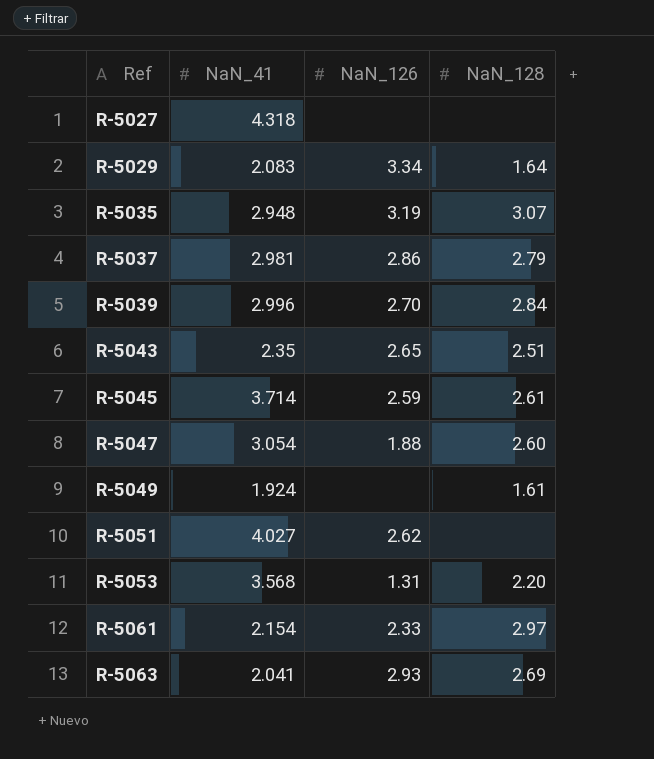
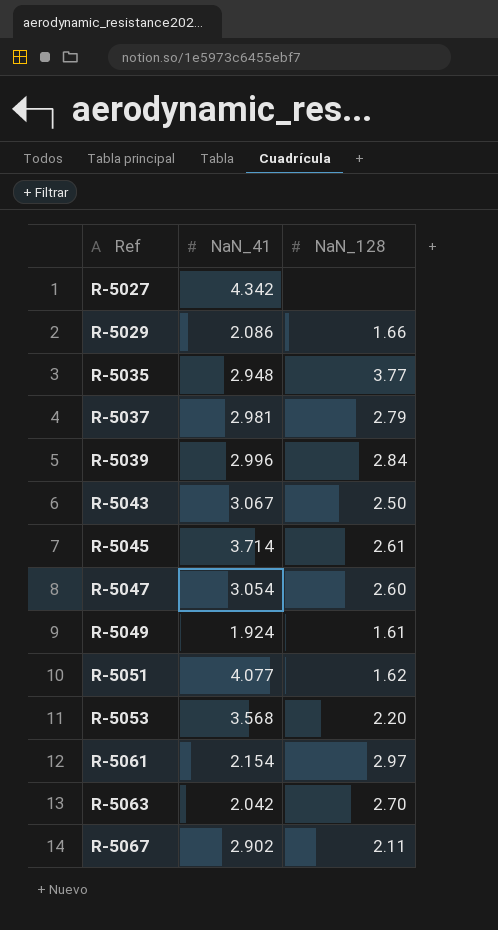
column NaN_126 | position: 3 -> none
R-5027 | NaN_41: 4.318 -> 4.342
R-5029 | NaN_41: 2.083 -> 2.086
R-5029 | NaN_128: 1.64 -> 1.66
R-5035 | NaN_128: 3.07 -> 3.77
R-5043 | NaN_41: 2.35 -> 3.067
R-5043 | NaN_128: 2.51 -> 2.50
R-5051 | NaN_41: 4.027 -> 4.077
R-5051 | NaN_128: none -> 1.62
R-5063 | NaN_41: 2.041 -> 2.042
R-5063 | NaN_128: 2.69 -> 2.70
row R-5067: none -> 2.902 | 2.11

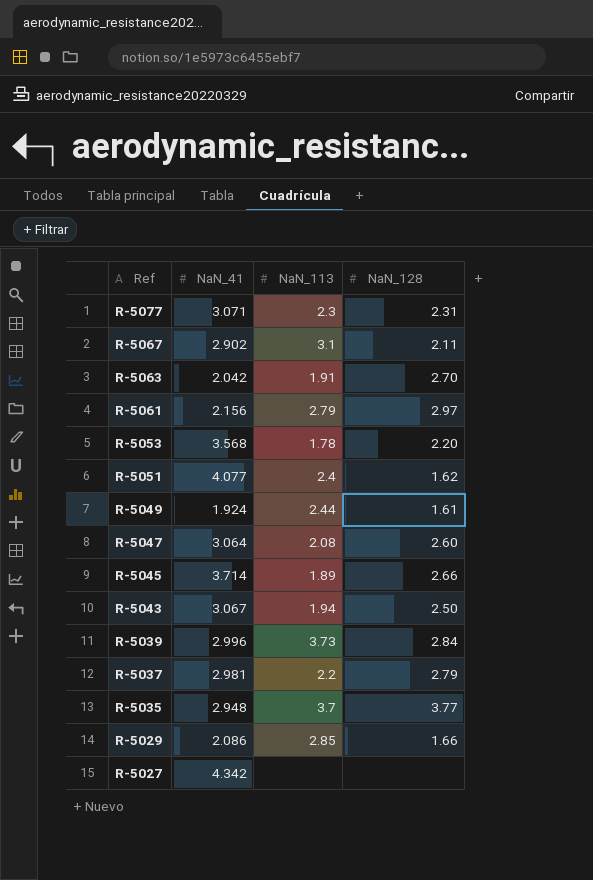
row order: Ref ascending -> Ref descending
column NaN_113 | position: none -> 3
row R-5077: none -> 3.071 | 2.3 | 2.31
R-5061 | NaN_41: 2.154 -> 2.156
R-5047 | NaN_41: 3.054 -> 3.064
R-5045 | NaN_128: 2.61 -> 2.66

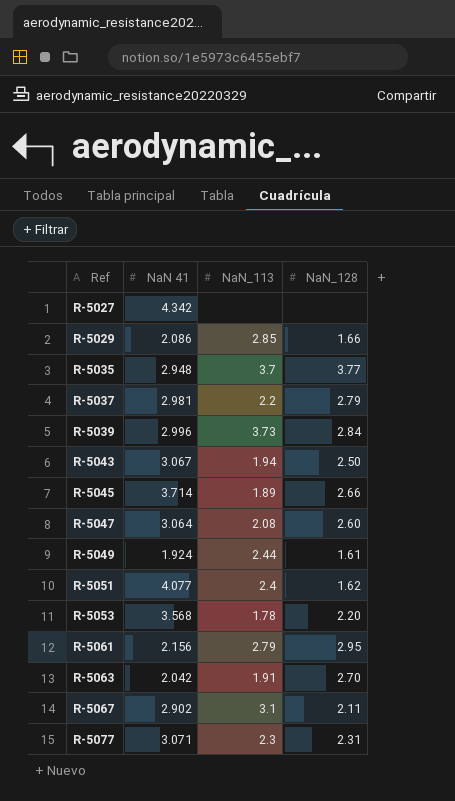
row order: Ref descending -> Ref ascending
column name: NaN_41 -> NaN 41
R-5061 | NaN_128: 2.97 -> 2.95

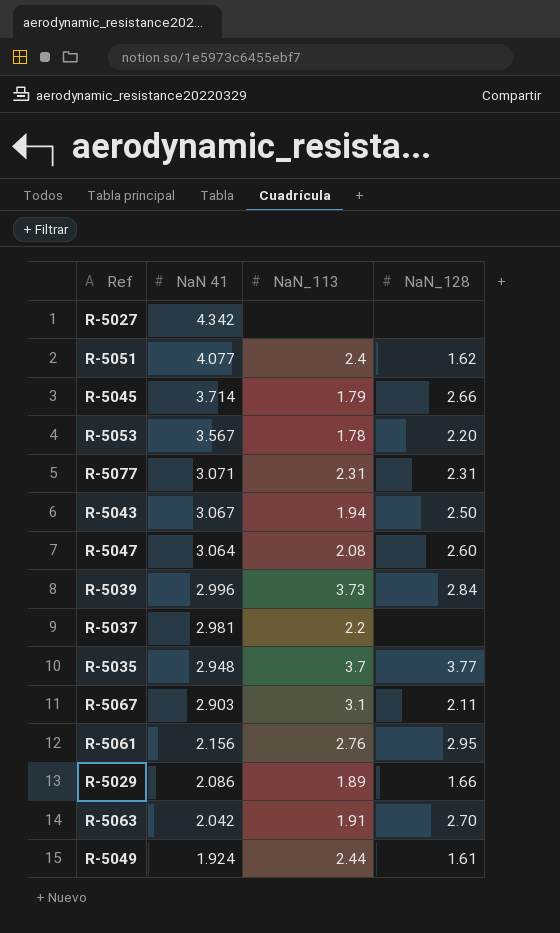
row order: Ref ascending -> NaN 41 descending
R-5045 | NaN_113: 1.89 -> 1.79
R-5053 | NaN 41: 3.568 -> 3.567
R-5077 | NaN_113: 2.3 -> 2.31
R-5037 | NaN_128: 2.79 -> none
R-5067 | NaN 41: 2.902 -> 2.903
R-5061 | NaN_113: 2.79 -> 2.76
R-5029 | NaN_113: 2.85 -> 1.89

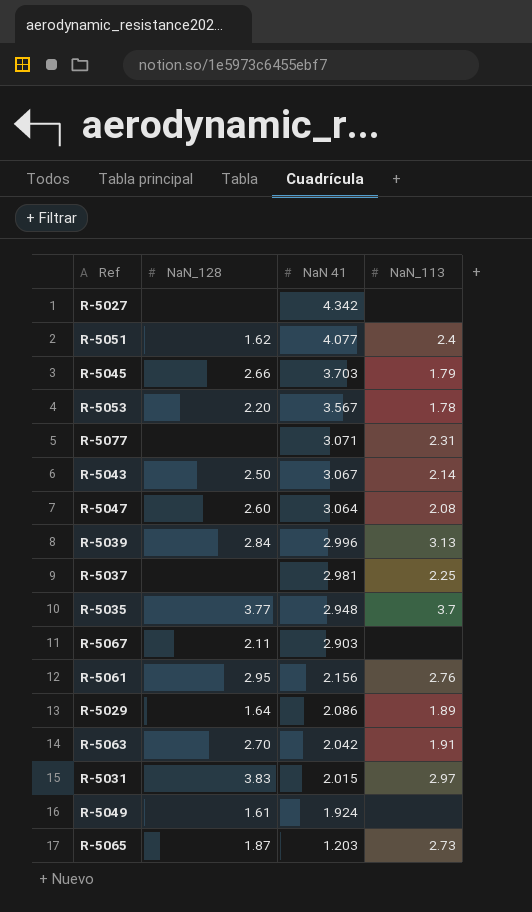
column NaN_128 | position: 4 -> 2
R-5045 | NaN 41: 3.714 -> 3.703
R-5077 | NaN_128: 2.31 -> none
R-5043 | NaN_113: 1.94 -> 2.14
R-5039 | NaN_113: 3.73 -> 3.13
R-5037 | NaN_113: 2.2 -> 2.25
R-5067 | NaN_113: 3.1 -> none
R-5029 | NaN_128: 1.66 -> 1.64
row R-5031: none -> 3.83 | 2.015 | 2.97
R-5049 | NaN_113: 2.44 -> none
row R-5065: none -> 1.87 | 1.203 | 2.73

